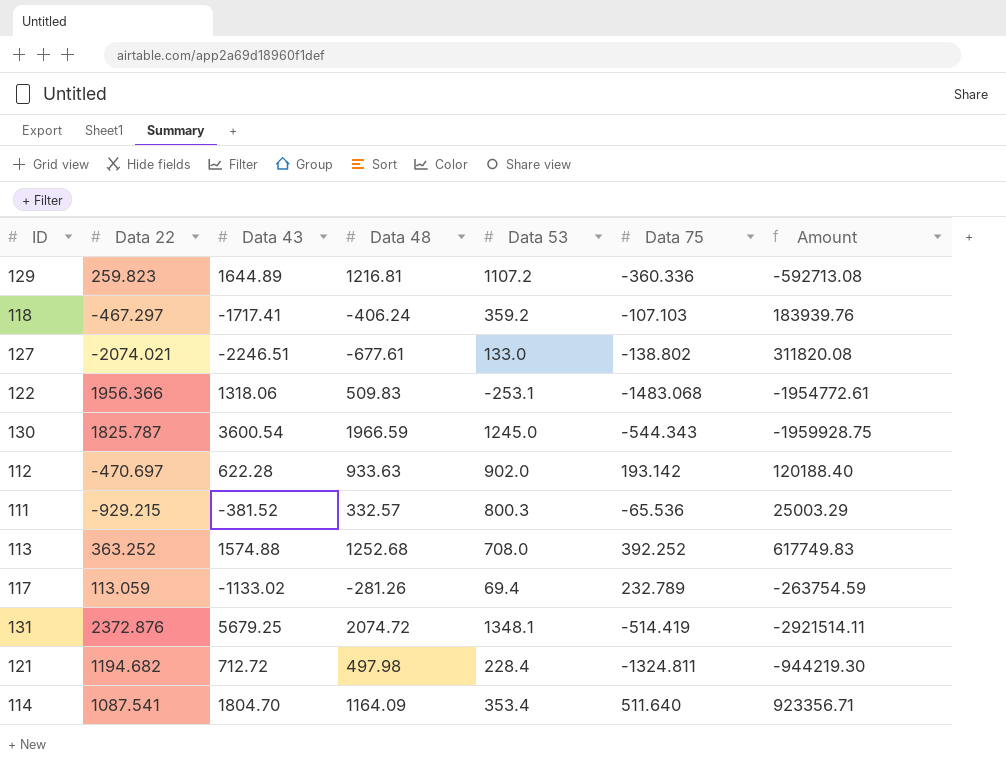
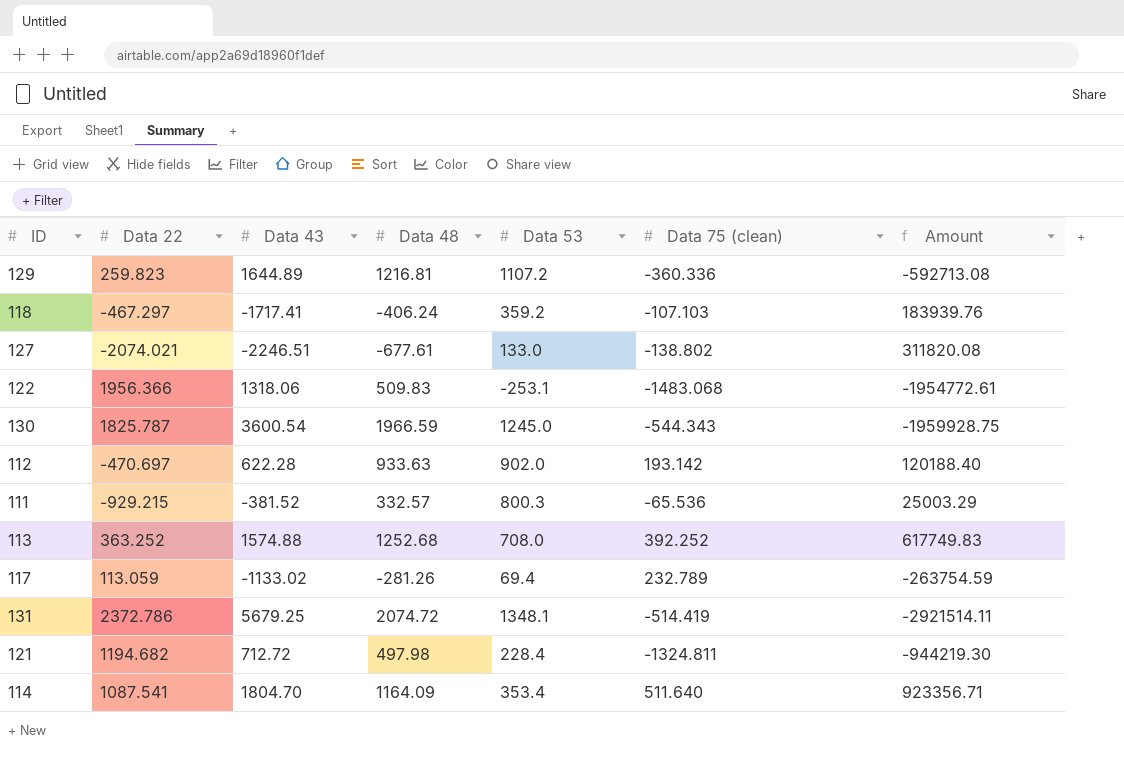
column name: Data 75 -> Data 75 (clean)
131 | Data 22: 2372.876 -> 2372.786

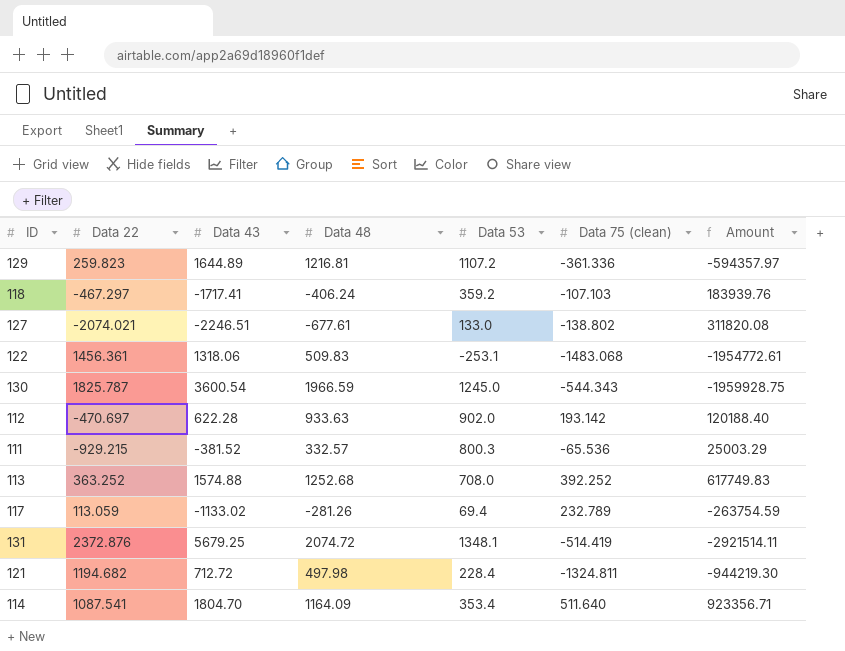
129 | Data 75 (clean): -360.336 -> -361.336
129 | Amount: -592713.08 -> -594357.97
122 | Data 22: 1956.366 -> 1456.361
131 | Data 22: 2372.786 -> 2372.876

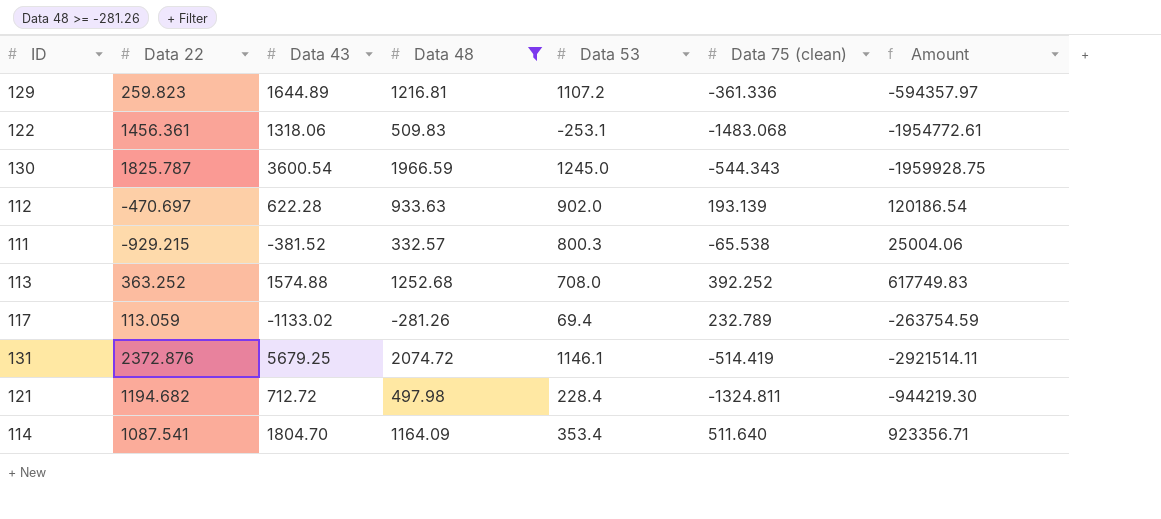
filter: none -> Data 48 >= -281.26
112 | Data 75 (clean): 193.142 -> 193.139
112 | Amount: 120188.40 -> 120186.54
111 | Data 75 (clean): -65.536 -> -65.538
111 | Amount: 25003.29 -> 25004.06
131 | Data 53: 1348.1 -> 1146.1

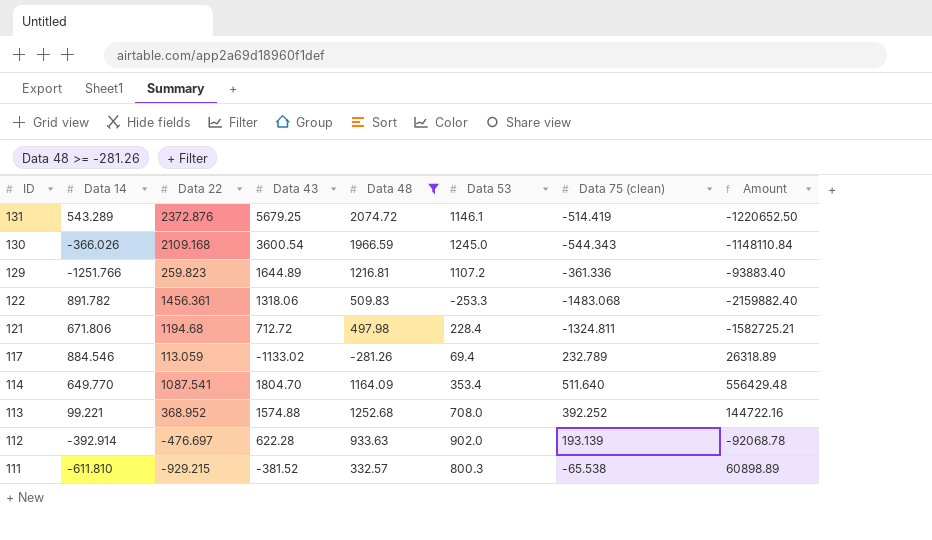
row order: none -> ID descending
column Data 14 | position: none -> 2
column Amount | formula: [Data 43] * [Data 75 (clean)] -> [Data 22] * [Data 75 (clean)]
130 | Data 22: 1825.787 -> 2109.168
122 | Data 53: -253.1 -> -253.3
121 | Data 22: 1194.682 -> 1194.68
113 | Data 22: 363.252 -> 368.952
112 | Data 22: -470.697 -> -476.697

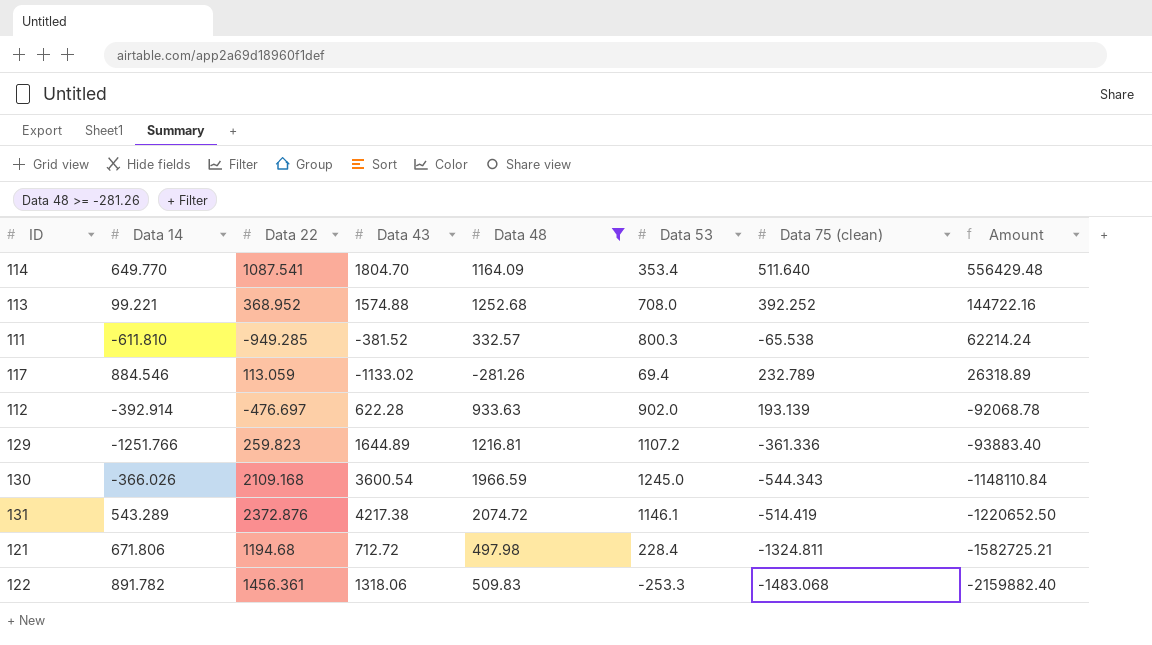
row order: ID descending -> Amount descending
111 | Data 22: -929.215 -> -949.285
111 | Amount: 60898.89 -> 62214.24
131 | Data 43: 5679.25 -> 4217.38

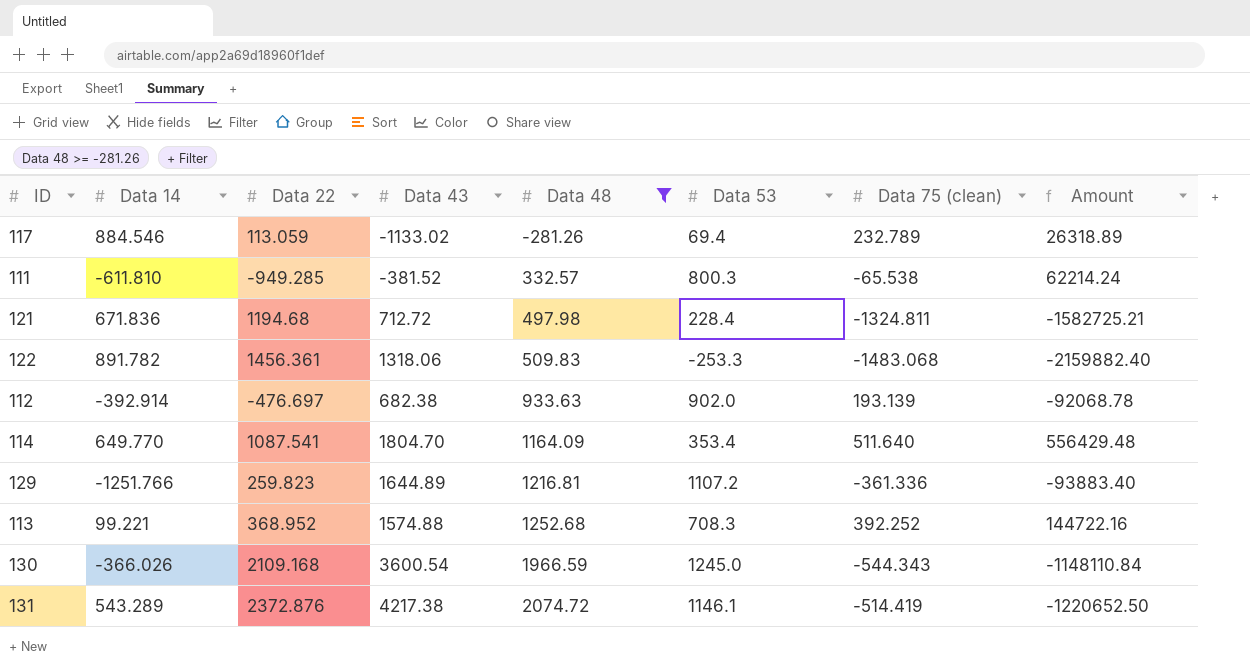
row order: Amount descending -> Data 48 ascending
121 | Data 14: 671.806 -> 671.836
112 | Data 43: 622.28 -> 682.38
113 | Data 53: 708.0 -> 708.3

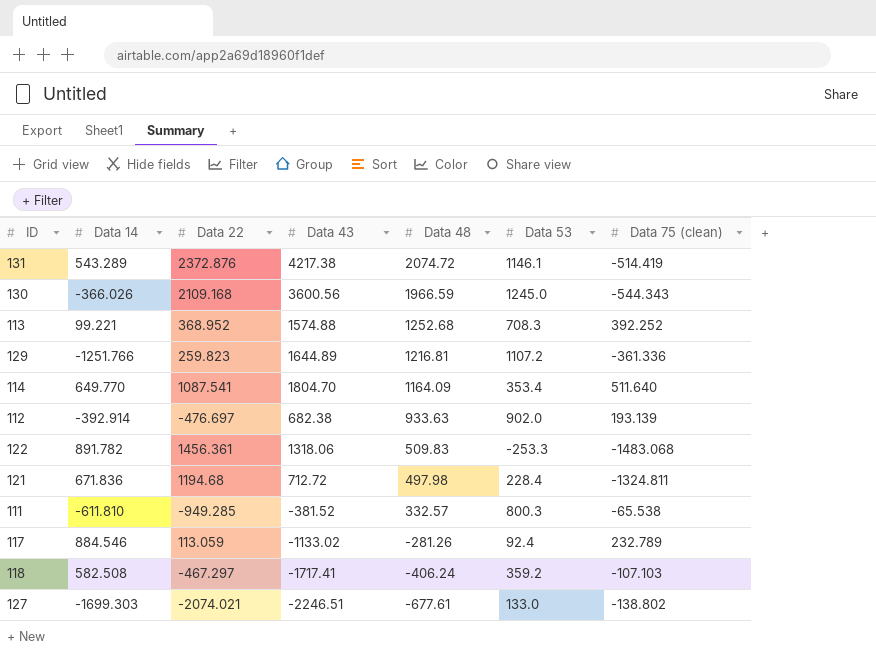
filter: Data 48 >= -281.26 -> none
row order: Data 48 ascending -> Data 48 descending
column Amount | formula: [Data 22] * [Data 75 (clean)] -> none
130 | Data 43: 3600.54 -> 3600.56
117 | Data 53: 69.4 -> 92.4

